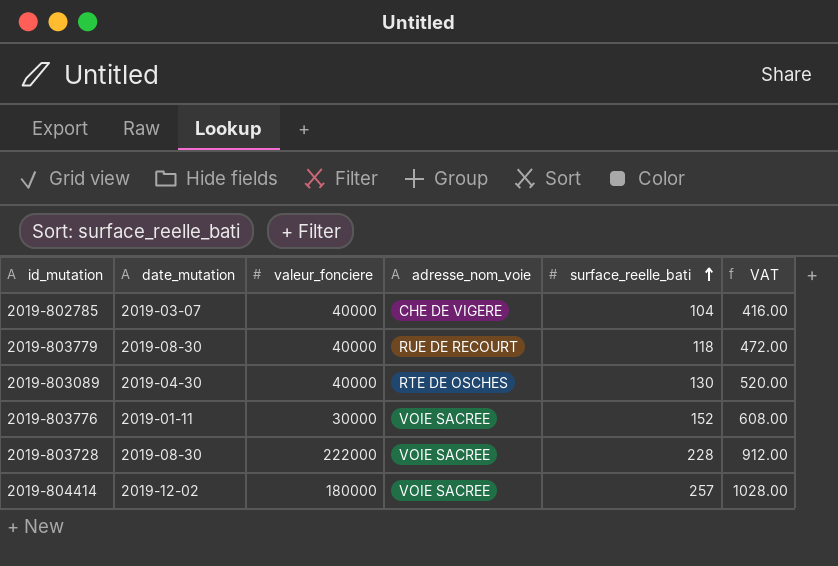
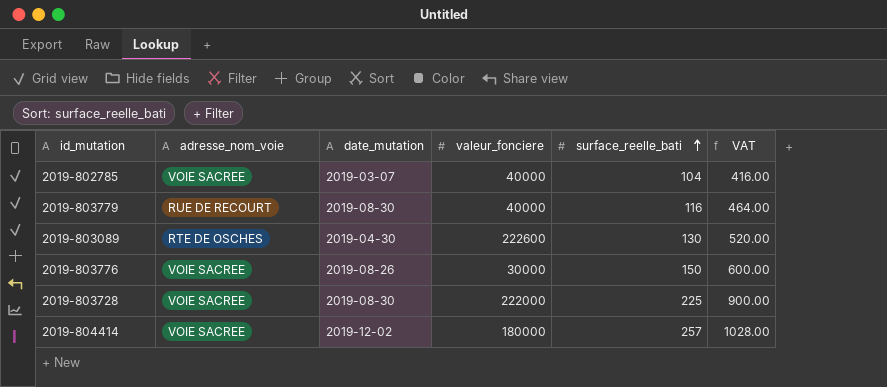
column adresse_nom_voie | position: 4 -> 2
2019-802785 | adresse_nom_voie: CHE DE VIGERE -> VOIE SACREE
2019-803779 | surface_reelle_bati: 118 -> 116
2019-803779 | VAT: 472.00 -> 464.00
2019-803089 | valeur_fonciere: 40000 -> 222600
2019-803776 | date_mutation: 2019-01-11 -> 2019-08-26
2019-803776 | surface_reelle_bati: 152 -> 150
2019-803776 | VAT: 608.00 -> 600.00
2019-803728 | surface_reelle_bati: 228 -> 225
2019-803728 | VAT: 912.00 -> 900.00

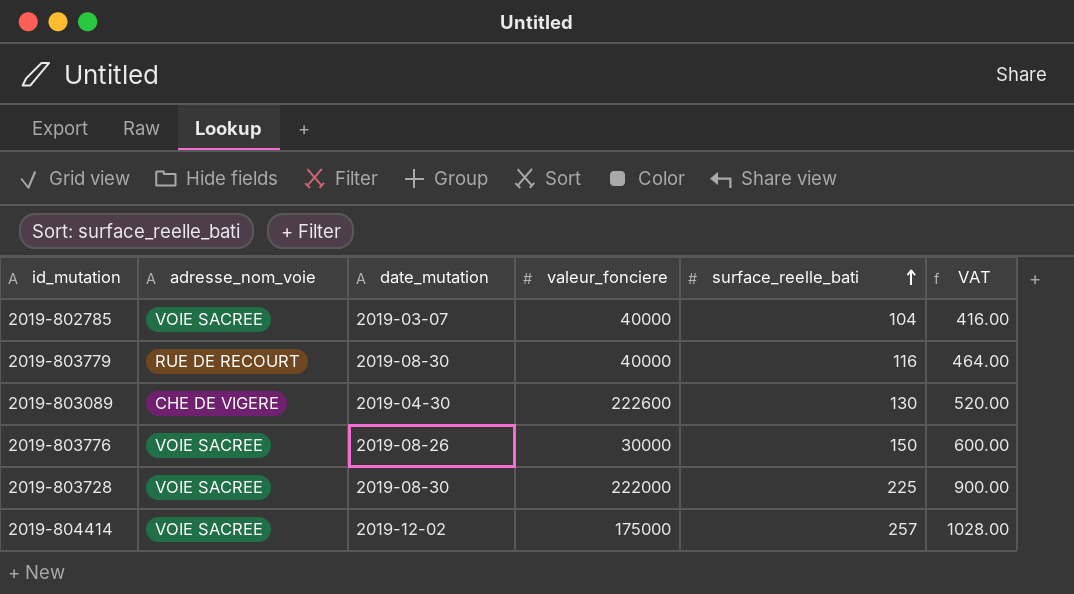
2019-803089 | adresse_nom_voie: RTE DE OSCHES -> CHE DE VIGERE
2019-804414 | valeur_fonciere: 180000 -> 175000

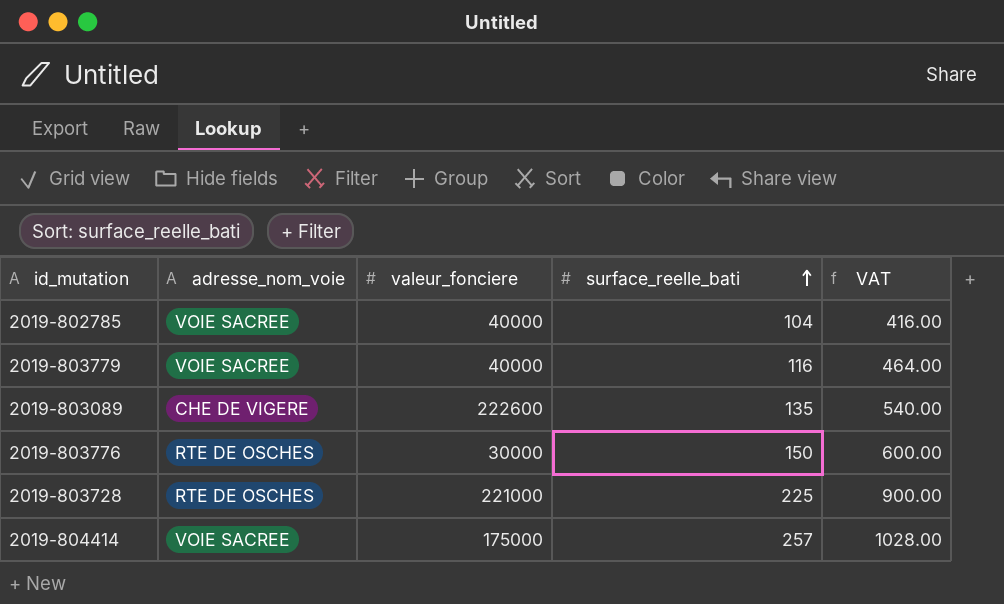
column date_mutation | position: 3 -> none
2019-803779 | adresse_nom_voie: RUE DE RECOURT -> VOIE SACREE
2019-803089 | surface_reelle_bati: 130 -> 135
2019-803089 | VAT: 520.00 -> 540.00
2019-803776 | adresse_nom_voie: VOIE SACREE -> RTE DE OSCHES
2019-803728 | adresse_nom_voie: VOIE SACREE -> RTE DE OSCHES
2019-803728 | valeur_fonciere: 222000 -> 221000

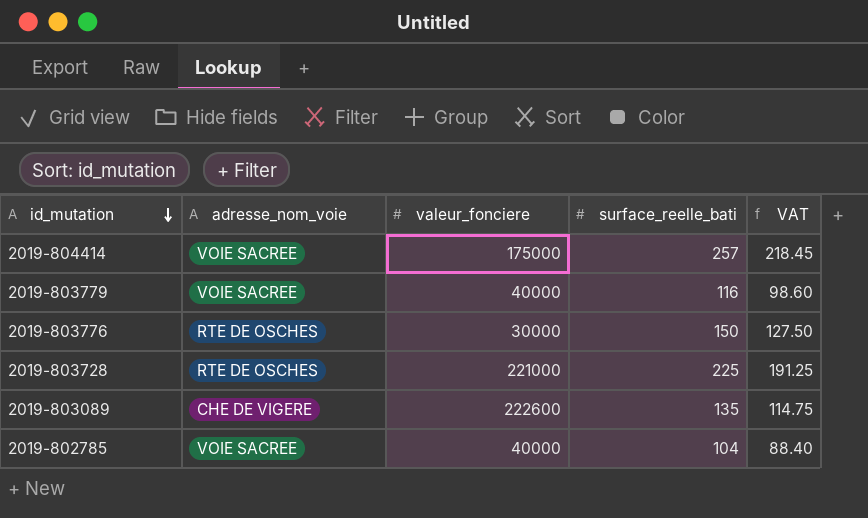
row order: surface_reelle_bati ascending -> id_mutation descending
column VAT | formula: [surface_reelle_bati] * 4 -> [surface_reelle_bati] * 0.85

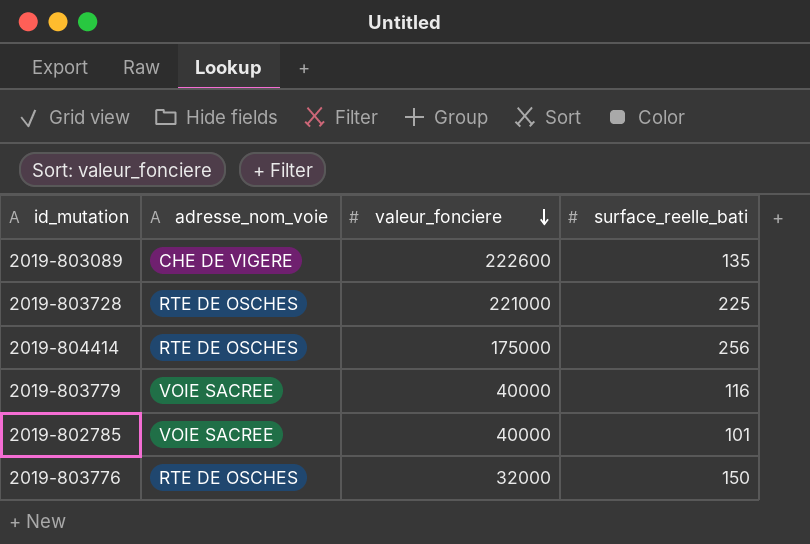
row order: id_mutation descending -> valeur_fonciere descending
column VAT | formula: [surface_reelle_bati] * 0.85 -> none
2019-804414 | adresse_nom_voie: VOIE SACREE -> RTE DE OSCHES
2019-804414 | surface_reelle_bati: 257 -> 256
2019-802785 | surface_reelle_bati: 104 -> 101
2019-803776 | valeur_fonciere: 30000 -> 32000

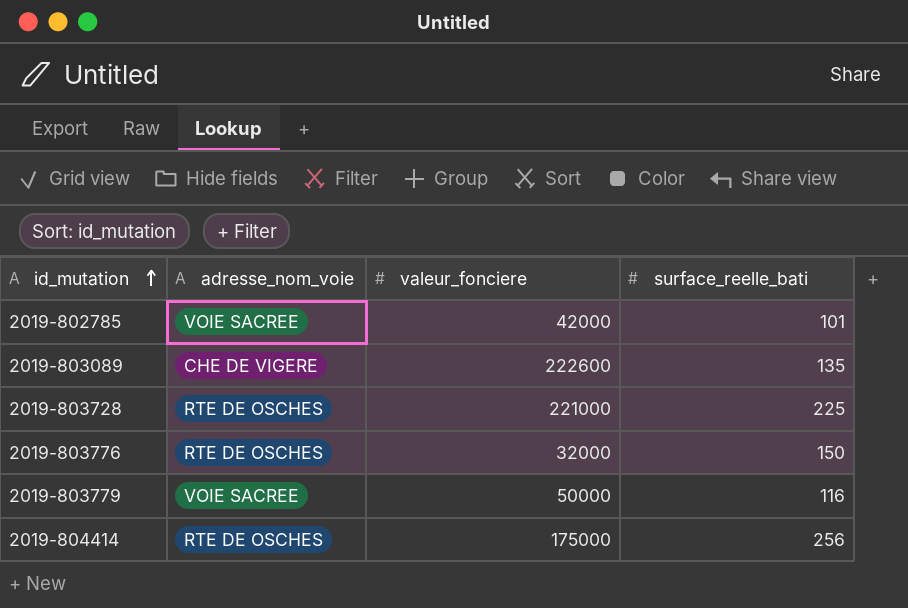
row order: valeur_fonciere descending -> id_mutation ascending
2019-802785 | valeur_fonciere: 40000 -> 42000
2019-803779 | valeur_fonciere: 40000 -> 50000

